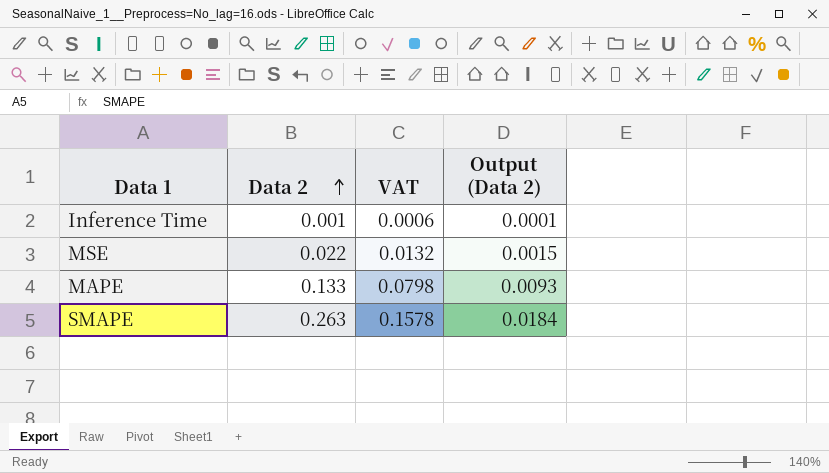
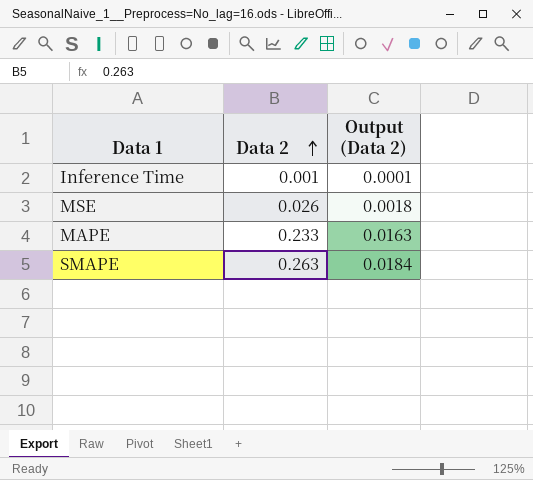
column VAT | formula: [Data 2] * 0.6 -> none
MSE | Data 2: 0.022 -> 0.026
MSE | Output (Data 2): 0.0015 -> 0.0018
MAPE | Data 2: 0.133 -> 0.233
MAPE | Output (Data 2): 0.0093 -> 0.0163

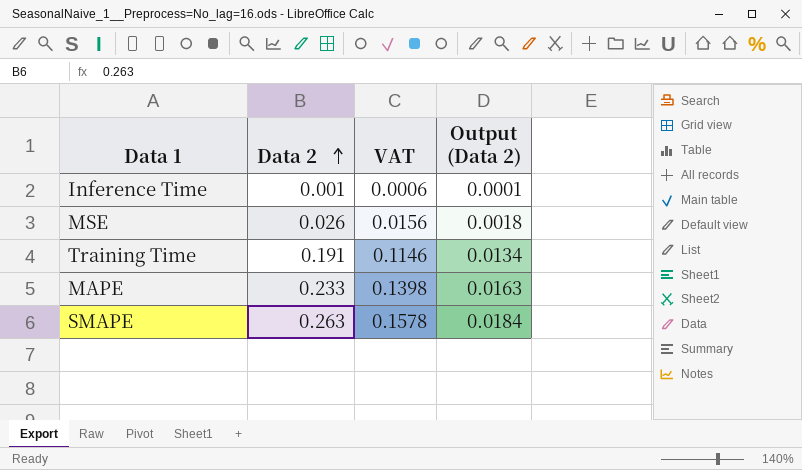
column VAT | formula: none -> [Data 2] * 0.6
row Training Time: none -> 0.191 | 0.1146 | 0.0134

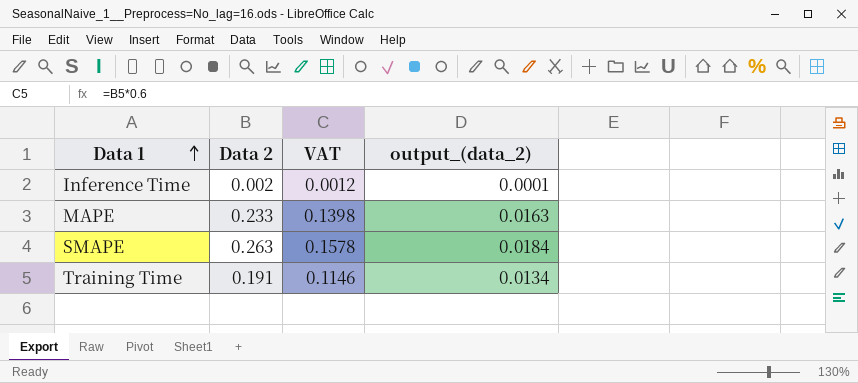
row order: Data 2 ascending -> Data 1 ascending
column name: Output (Data 2) -> output_(data_2)
row MSE: 0.026 | 0.0156 | 0.0018 -> none
Inference Time | Data 2: 0.001 -> 0.002
Inference Time | VAT: 0.0006 -> 0.0012

